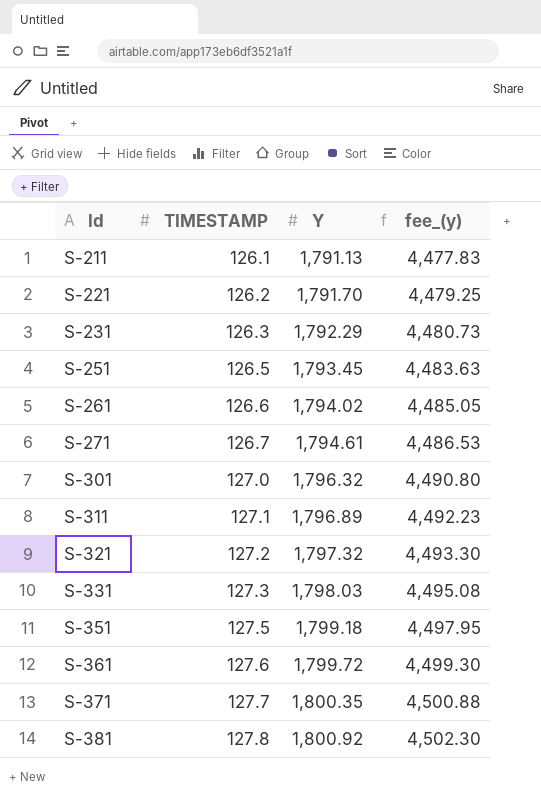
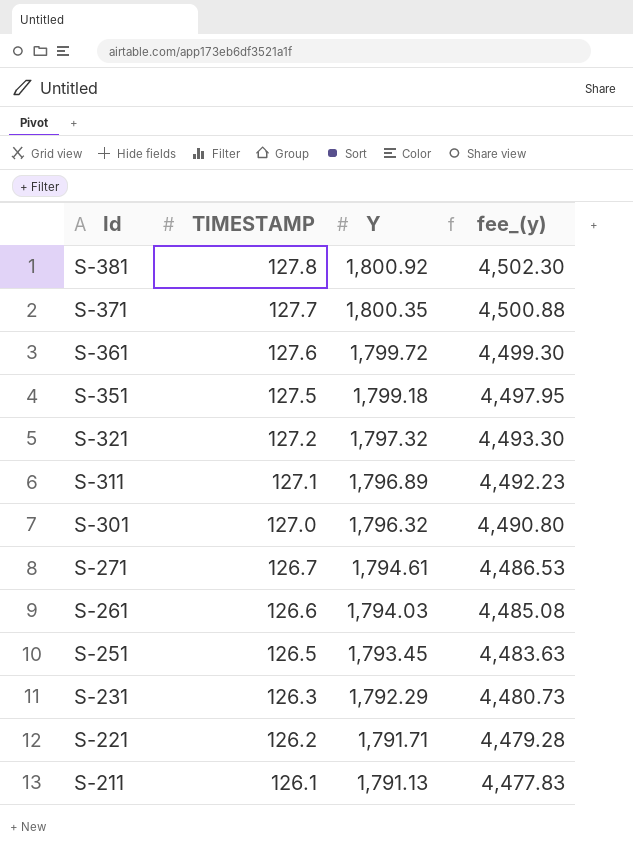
row order: Id ascending -> Id descending
row S-331: 127.3 | 1,798.03 | 4,495.08 -> none
S-261 | Y: 1,794.02 -> 1,794.03
S-261 | fee_(y): 4,485.05 -> 4,485.08
S-221 | Y: 1,791.70 -> 1,791.71
S-221 | fee_(y): 4,479.25 -> 4,479.28

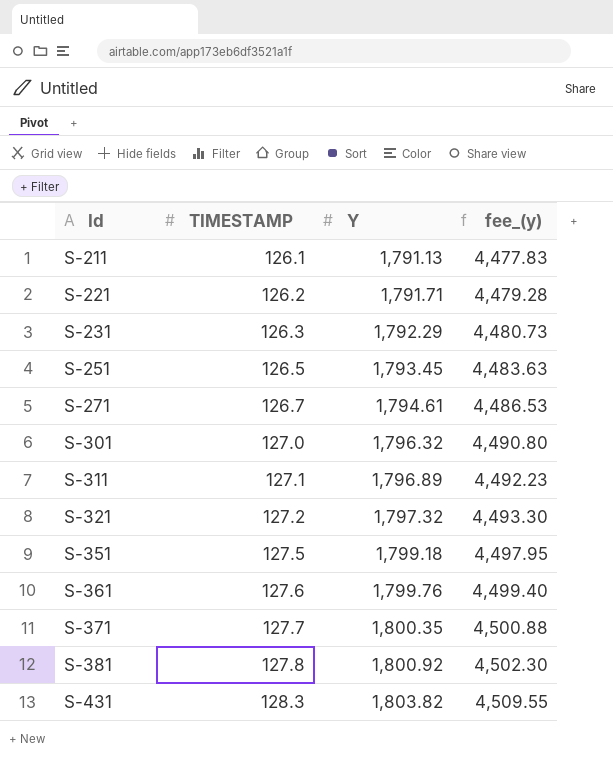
row order: Id descending -> Id ascending
row S-261: 126.6 | 1,794.03 | 4,485.08 -> none
S-361 | Y: 1,799.72 -> 1,799.76
S-361 | fee_(y): 4,499.30 -> 4,499.40
row S-431: none -> 128.3 | 1,803.82 | 4,509.55

